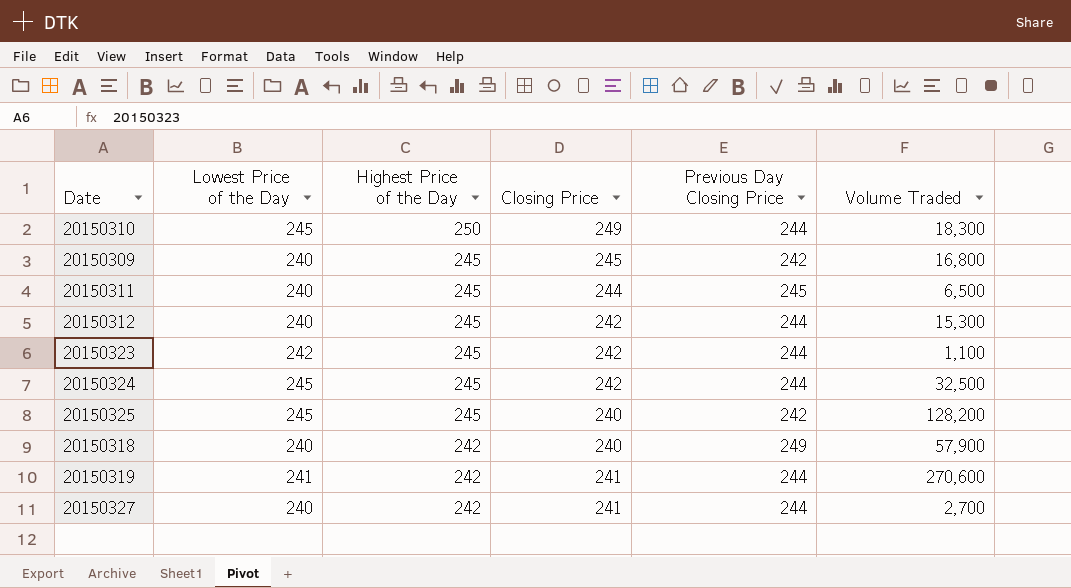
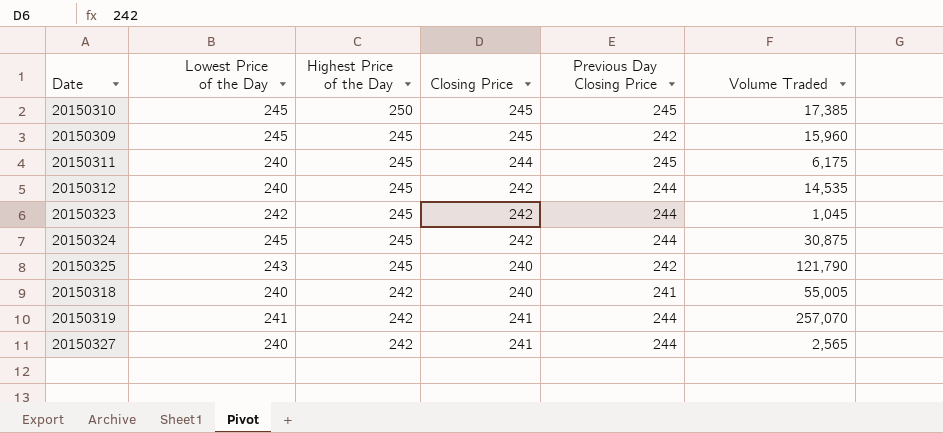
20150310 | Closing Price: 249 -> 245
20150310 | Previous Day Closing Price: 244 -> 245
20150310 | Volume Traded: 18,300 -> 17,385
20150309 | Lowest Price of the Day: 240 -> 245
20150309 | Volume Traded: 16,800 -> 15,960
20150311 | Volume Traded: 6,500 -> 6,175
20150312 | Volume Traded: 15,300 -> 14,535
20150323 | Volume Traded: 1,100 -> 1,045
20150324 | Volume Traded: 32,500 -> 30,875
20150325 | Lowest Price of the Day: 245 -> 243
20150325 | Volume Traded: 128,200 -> 121,790
20150318 | Previous Day Closing Price: 249 -> 241
20150318 | Volume Traded: 57,900 -> 55,005
20150319 | Volume Traded: 270,600 -> 257,070
20150327 | Volume Traded: 2,700 -> 2,565

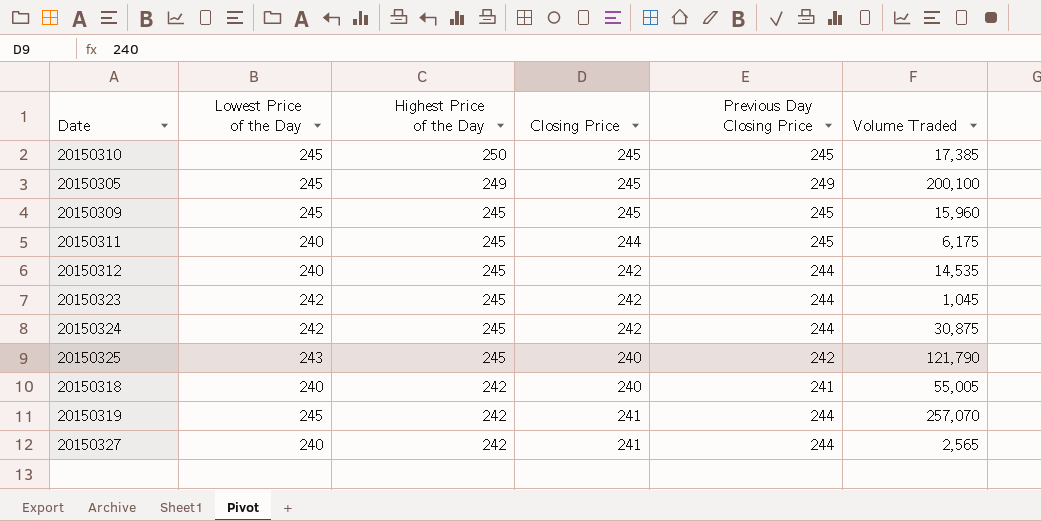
row 20150305: none -> 245 | 249 | 245 | 249 | 200,100
20150309 | Previous Day Closing Price: 242 -> 245
20150324 | Lowest Price of the Day: 245 -> 242
20150319 | Lowest Price of the Day: 241 -> 245

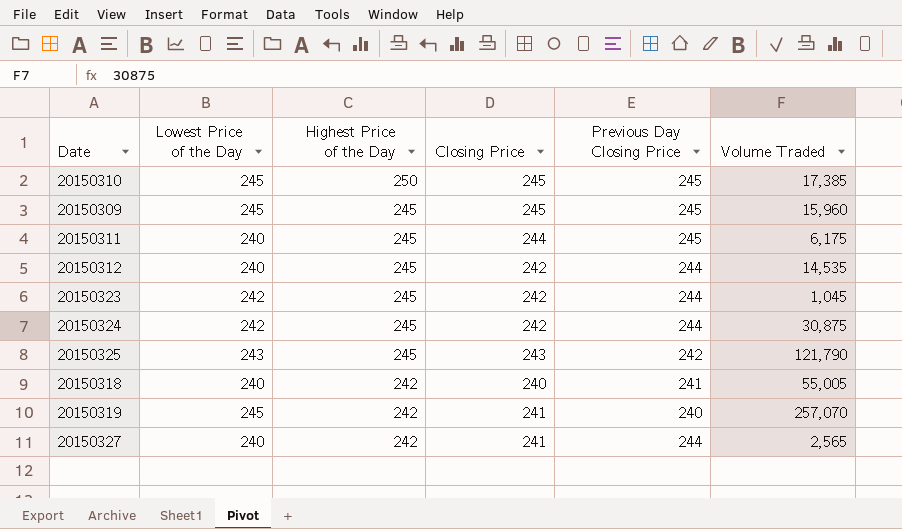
row 20150305: 245 | 249 | 245 | 249 | 200,100 -> none
20150325 | Closing Price: 240 -> 243
20150319 | Previous Day Closing Price: 244 -> 240

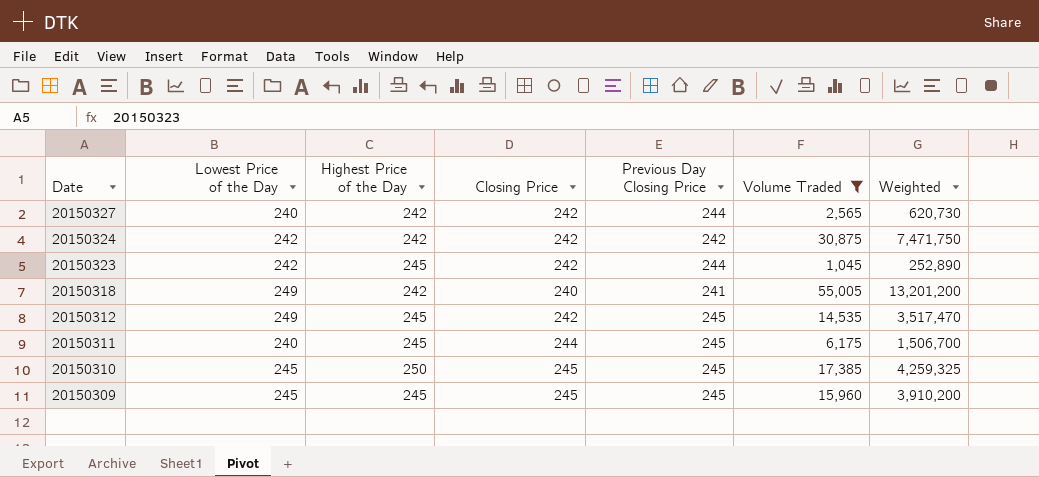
filter: none -> Volume Traded <= 55,005
row order: Highest Price of the Day descending -> Date descending
column Weighted | formula: none -> [Closing Price] * [Volume Traded]
20150327 | Closing Price: 241 -> 242
20150324 | Highest Price of the Day: 245 -> 242
20150324 | Previous Day Closing Price: 244 -> 242
20150318 | Lowest Price of the Day: 240 -> 249
20150312 | Lowest Price of the Day: 240 -> 249
20150312 | Previous Day Closing Price: 244 -> 245

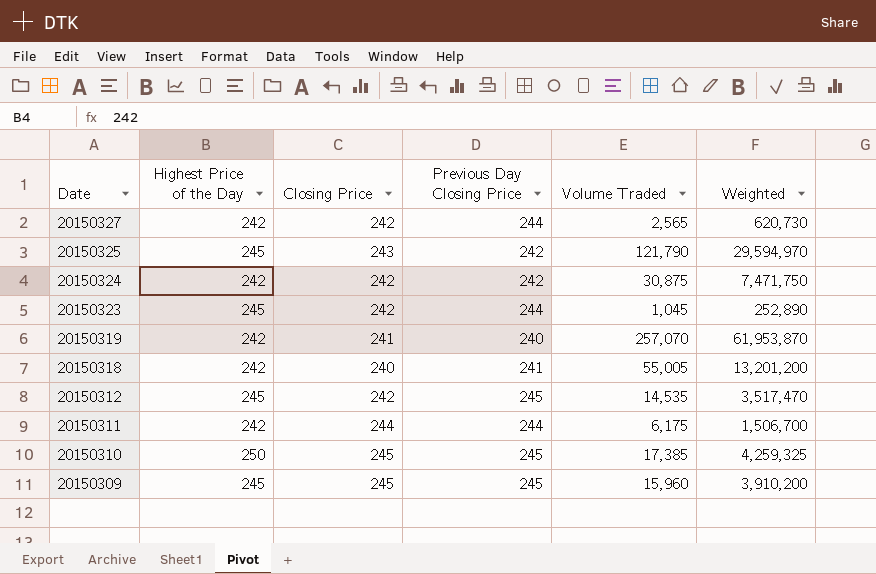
filter: Volume Traded <= 55,005 -> none
column Lowest Price of the Day | position: 2 -> none
20150311 | Highest Price of the Day: 245 -> 242
20150311 | Previous Day Closing Price: 245 -> 244

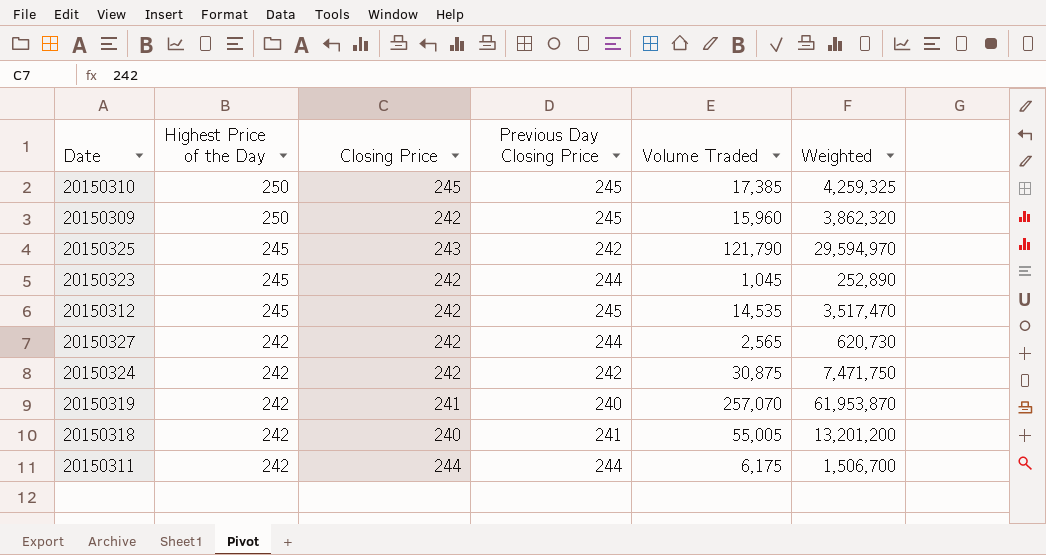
row order: Date descending -> Highest Price of the Day descending
20150309 | Highest Price of the Day: 245 -> 250
20150309 | Closing Price: 245 -> 242
20150309 | Weighted: 3,910,200 -> 3,862,320

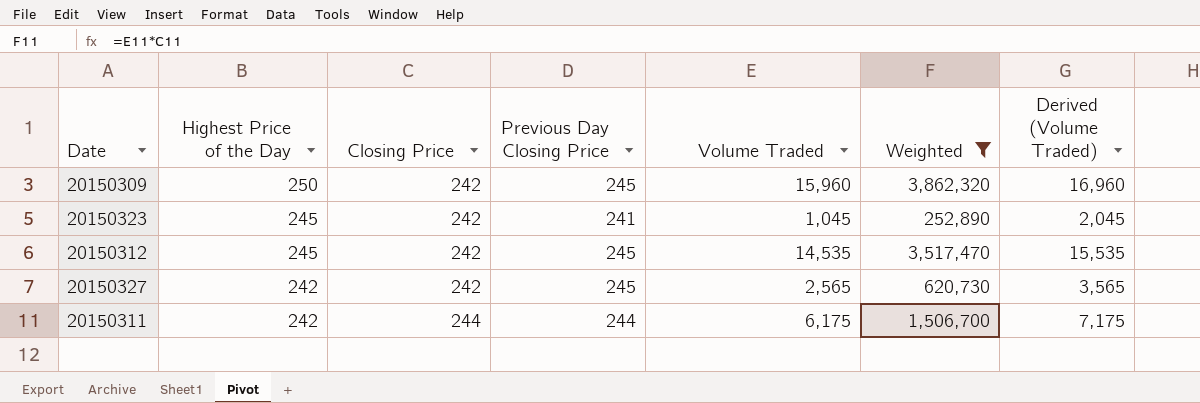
filter: none -> Weighted <= 3,862,320
column Derived (Volume Traded) | formula: none -> [Volume Traded] + 1000
20150323 | Previous Day Closing Price: 244 -> 241
20150327 | Previous Day Closing Price: 244 -> 245

